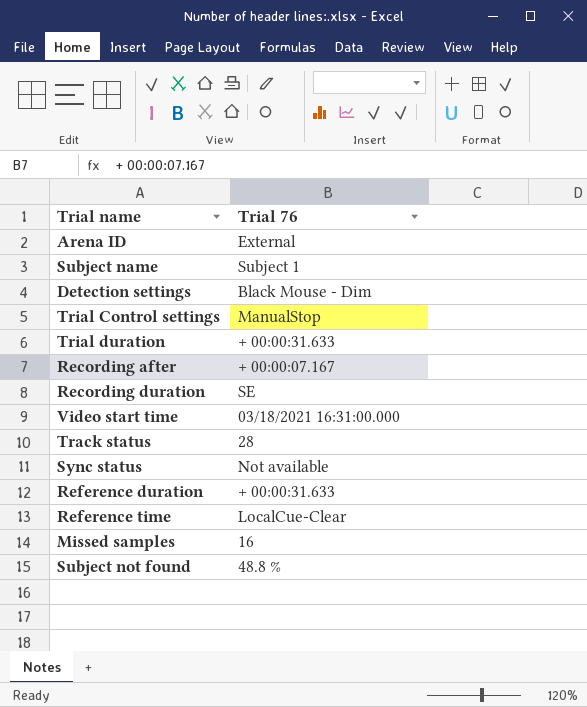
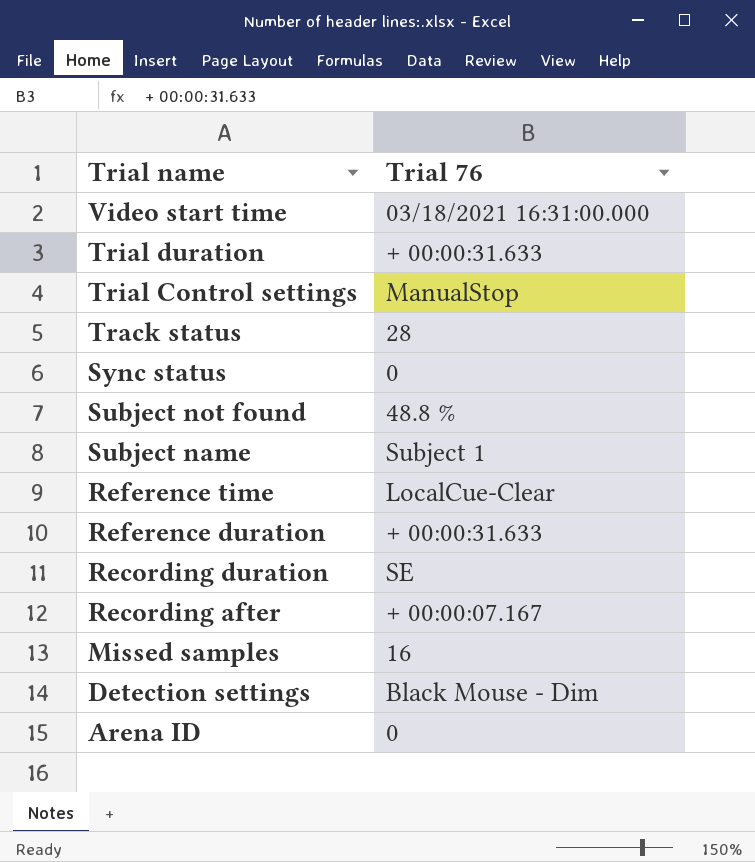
row order: none -> Trial name descending
Sync status | Trial 76: Not available -> 0
Arena ID | Trial 76: External -> 0

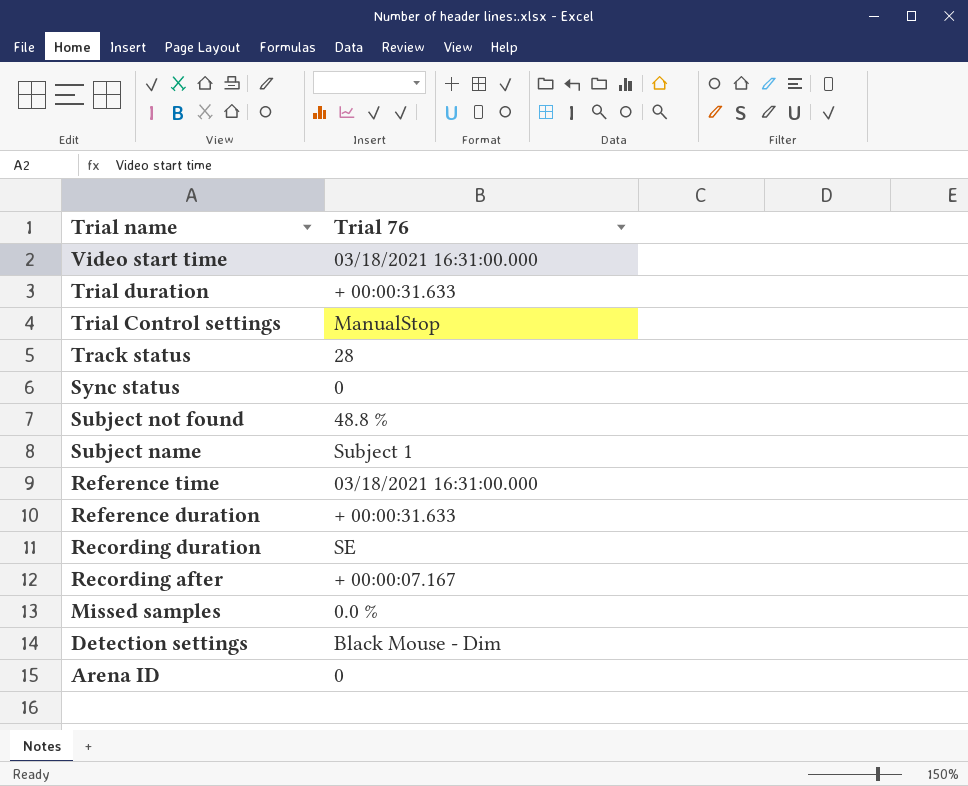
Reference time | Trial 76: LocalCue-Clear -> 03/18/2021 16:31:00.000
Missed samples | Trial 76: 16 -> 0.0 %

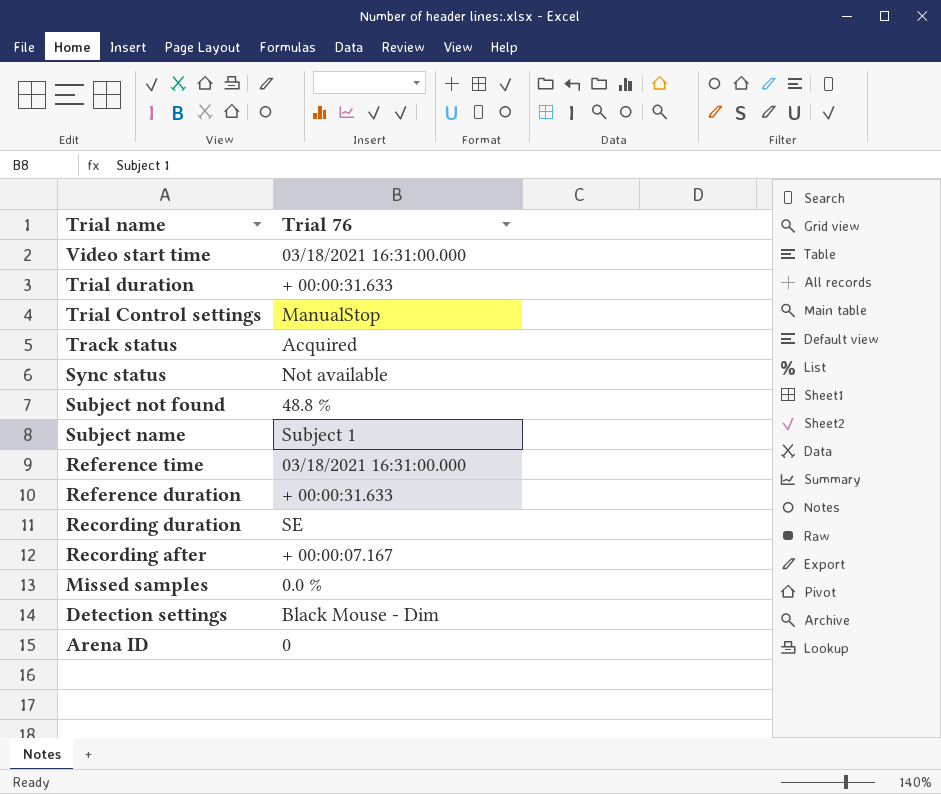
Track status | Trial 76: 28 -> Acquired
Sync status | Trial 76: 0 -> Not available

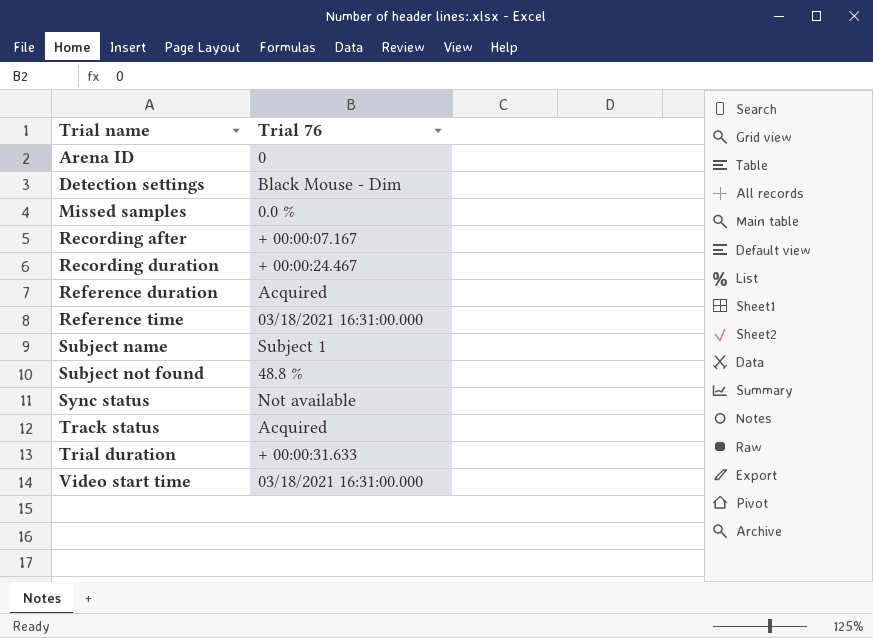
row order: Trial name descending -> Trial name ascending
row Trial Control settings: ManualStop -> none
Recording duration | Trial 76: SE -> + 00:00:24.467
Reference duration | Trial 76: + 00:00:31.633 -> Acquired

